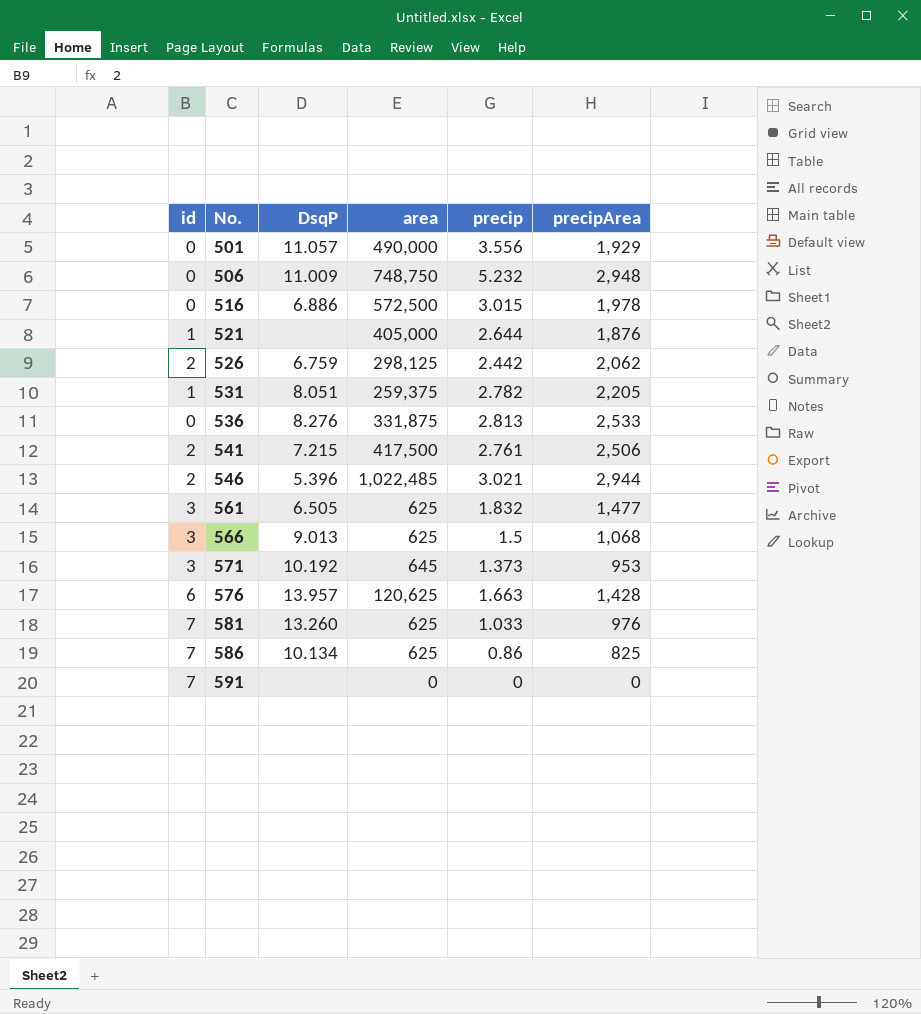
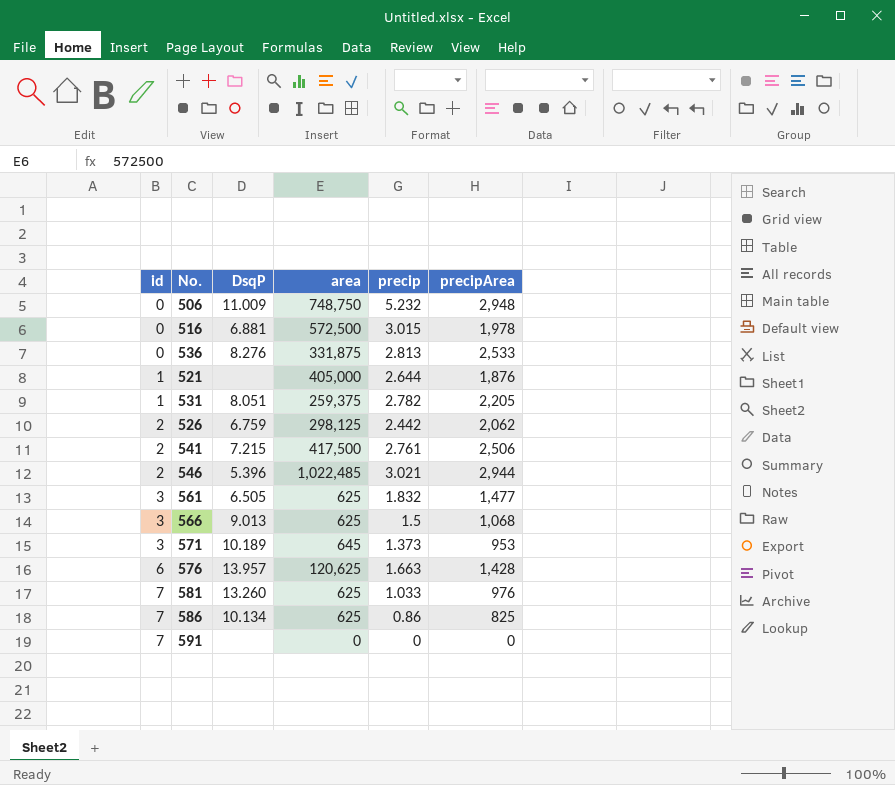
row order: No. ascending -> id ascending
row 501: 0 | 11.057 | 490,000 | 3.556 | 1,929 -> none
516 | DsqP: 6.886 -> 6.881
571 | DsqP: 10.192 -> 10.189

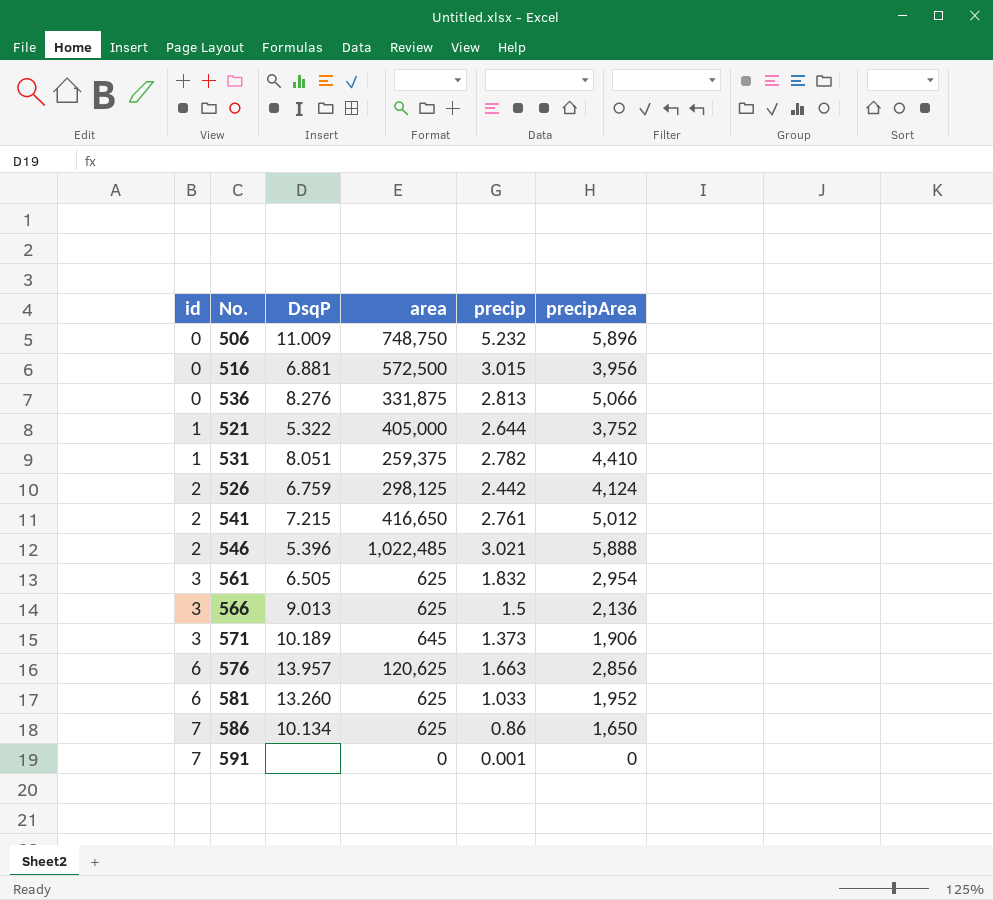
506 | precipArea: 2,948 -> 5,896
516 | precipArea: 1,978 -> 3,956
536 | precipArea: 2,533 -> 5,066
521 | DsqP: none -> 5.322
521 | precipArea: 1,876 -> 3,752
531 | precipArea: 2,205 -> 4,410
526 | precipArea: 2,062 -> 4,124
541 | area: 417,500 -> 416,650
541 | precipArea: 2,506 -> 5,012
546 | precipArea: 2,944 -> 5,888
561 | precipArea: 1,477 -> 2,954
566 | precipArea: 1,068 -> 2,136
571 | precipArea: 953 -> 1,906
576 | precipArea: 1,428 -> 2,856
581 | id: 7 -> 6
581 | precipArea: 976 -> 1,952
586 | precipArea: 825 -> 1,650
591 | precip: 0 -> 0.001

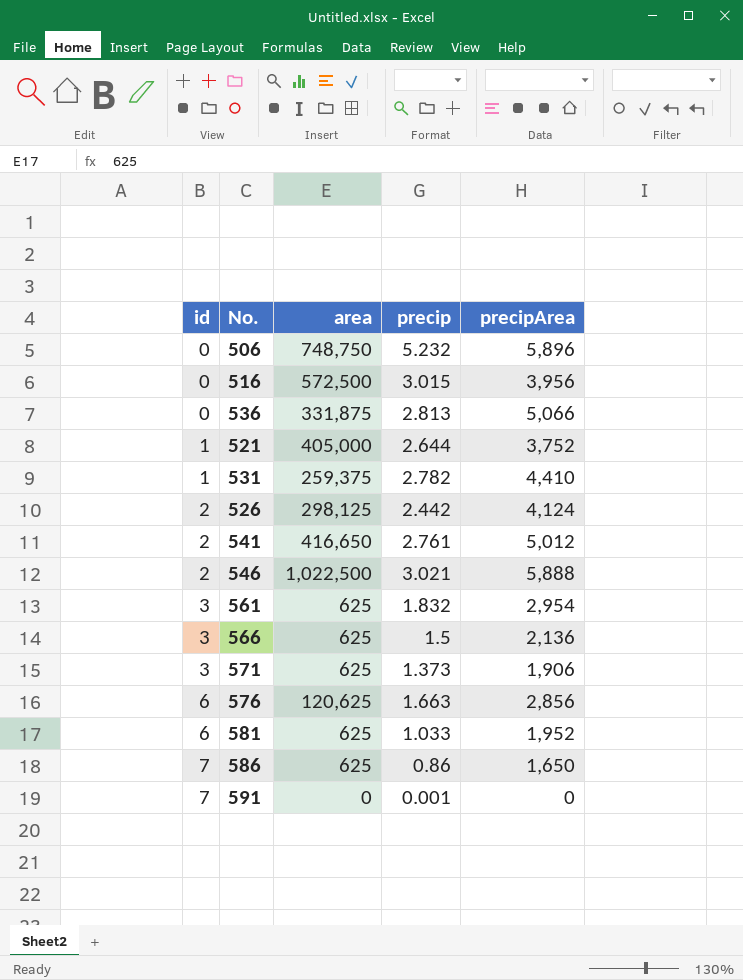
column DsqP | position: 3 -> none
546 | area: 1,022,485 -> 1,022,500
571 | area: 645 -> 625

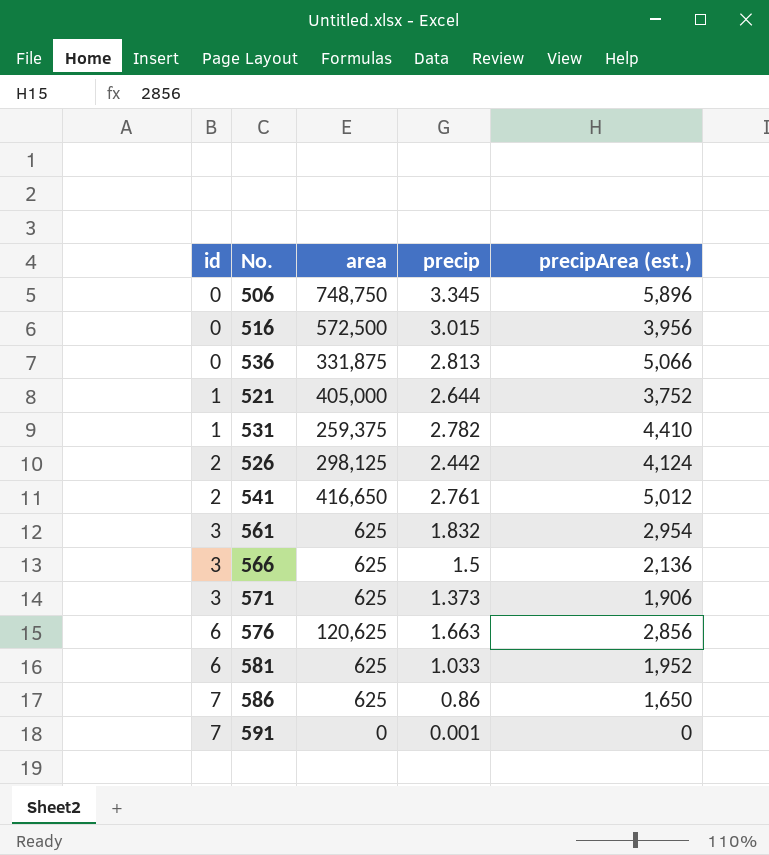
column name: precipArea -> precipArea (est.)
row 546: 2 | 1,022,500 | 3.021 | 5,888 -> none
506 | precip: 5.232 -> 3.345

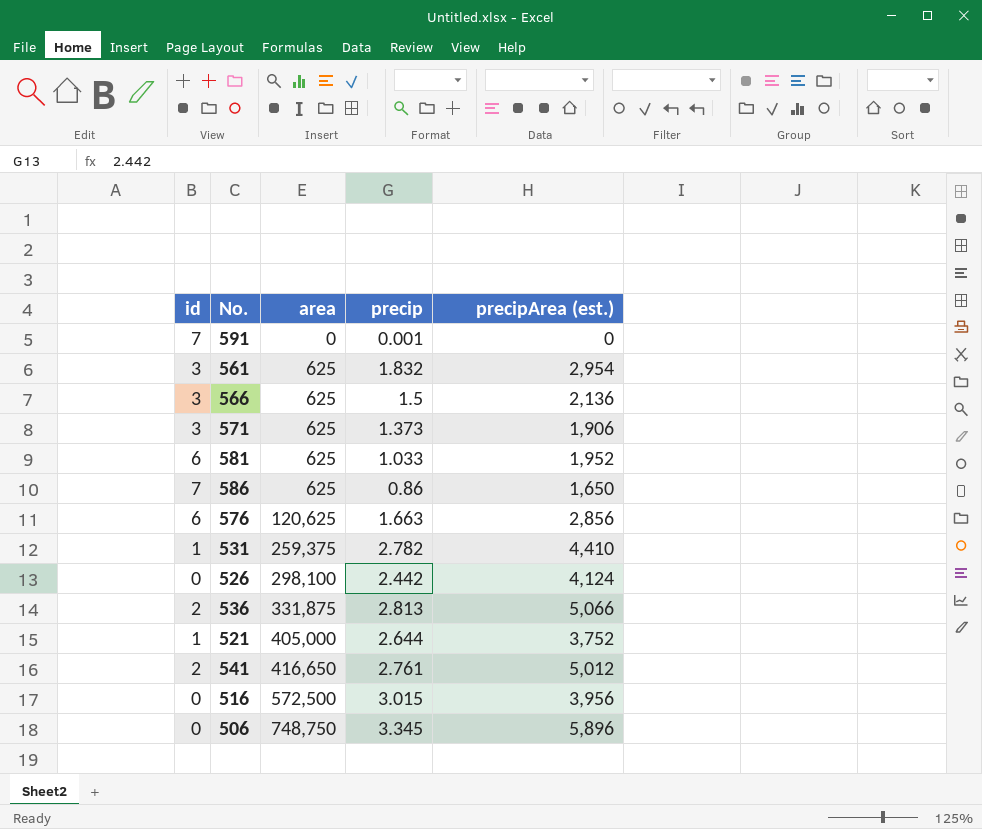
row order: id ascending -> area ascending
526 | id: 2 -> 0
526 | area: 298,125 -> 298,100
536 | id: 0 -> 2

